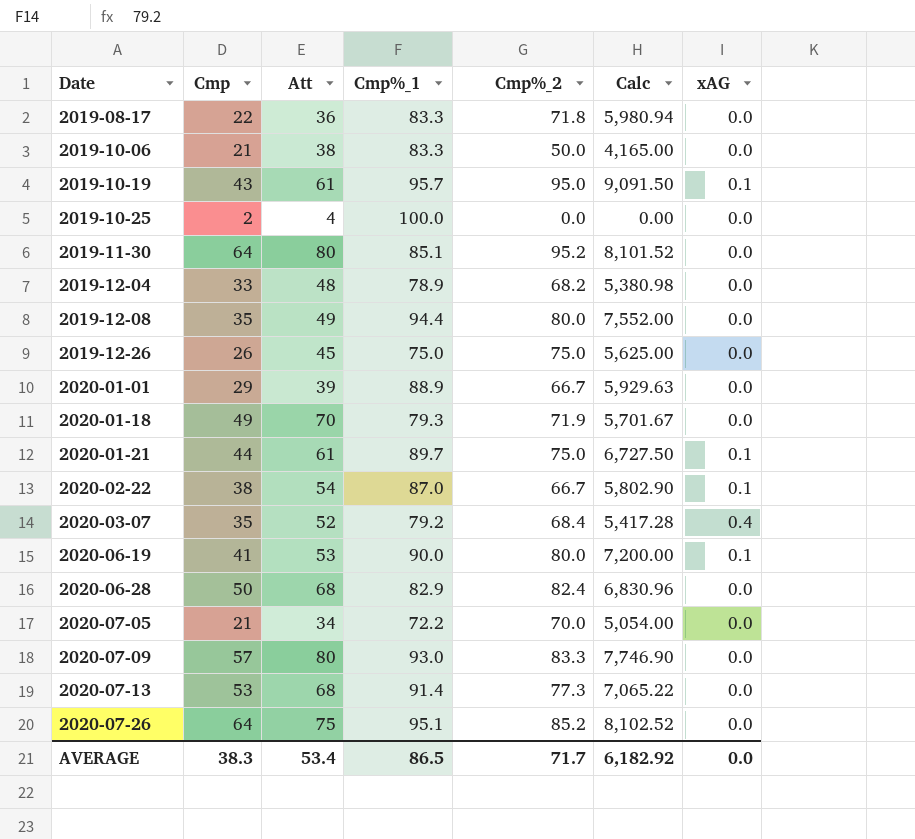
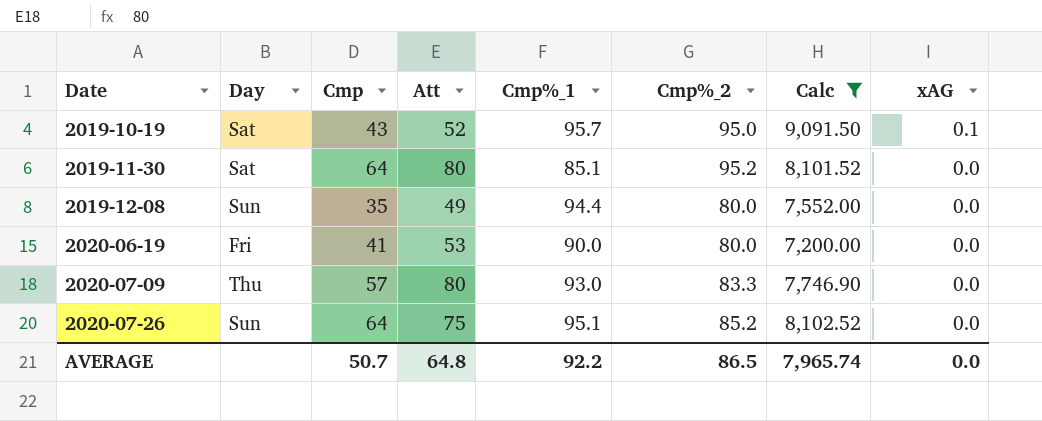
filter: none -> Calc >= 7,200.00
column Day | position: none -> 2
2019-10-19 | Att: 61 -> 52
2020-06-19 | xAG: 0.1 -> 0.0
AVERAGE | Cmp: 38.3 -> 50.7
AVERAGE | Att: 53.4 -> 64.8
AVERAGE | Cmp%_1: 86.5 -> 92.2
AVERAGE | Cmp%_2: 71.7 -> 86.5
AVERAGE | Calc: 6,182.92 -> 7,965.74

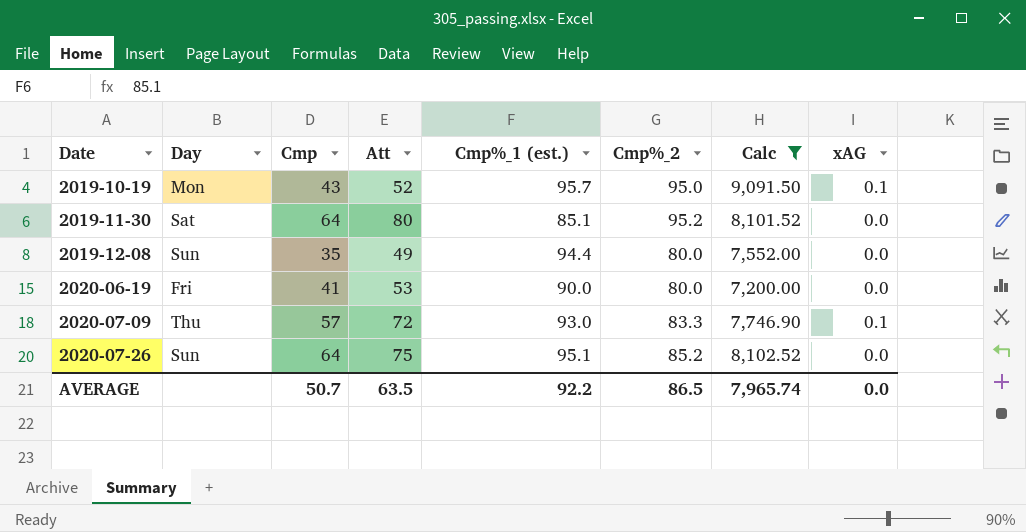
column name: Cmp%_1 -> Cmp%_1 (est.)
2019-10-19 | Day: Sat -> Mon
2020-07-09 | Att: 80 -> 72
2020-07-09 | xAG: 0.0 -> 0.1
AVERAGE | Att: 64.8 -> 63.5

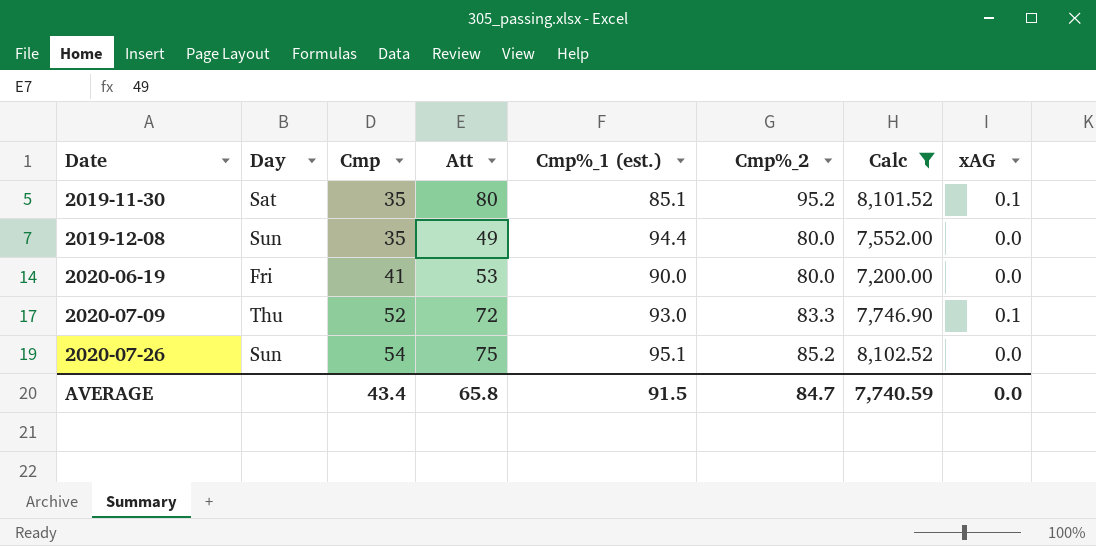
row 2019-10-19: Mon | 43 | 52 | 95.7 | 95.0 | 9,091.50 | 0.1 -> none
2019-11-30 | Cmp: 64 -> 35
2019-11-30 | xAG: 0.0 -> 0.1
2020-07-09 | Cmp: 57 -> 52
2020-07-26 | Cmp: 64 -> 54
AVERAGE | Cmp: 50.7 -> 43.4
AVERAGE | Att: 63.5 -> 65.8
AVERAGE | Cmp%_1 (est.): 92.2 -> 91.5
AVERAGE | Cmp%_2: 86.5 -> 84.7
AVERAGE | Calc: 7,965.74 -> 7,740.59

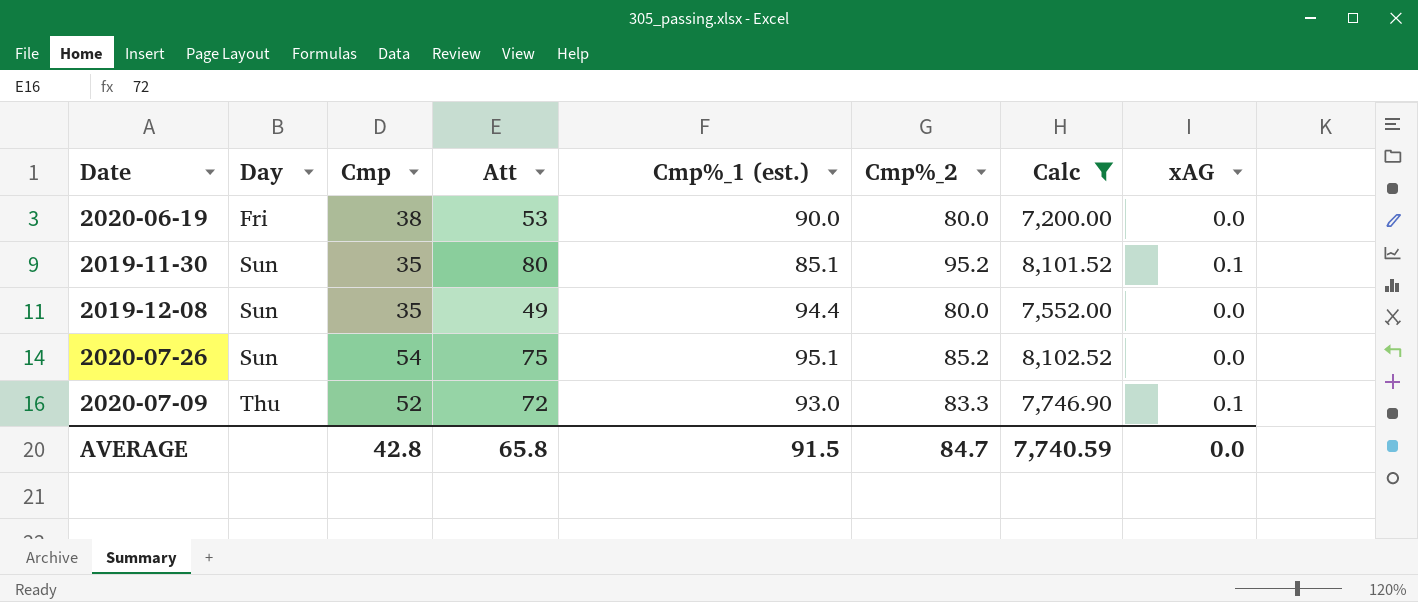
row order: Date ascending -> Day ascending
2020-06-19 | Cmp: 41 -> 38
2019-11-30 | Day: Sat -> Sun
AVERAGE | Cmp: 43.4 -> 42.8

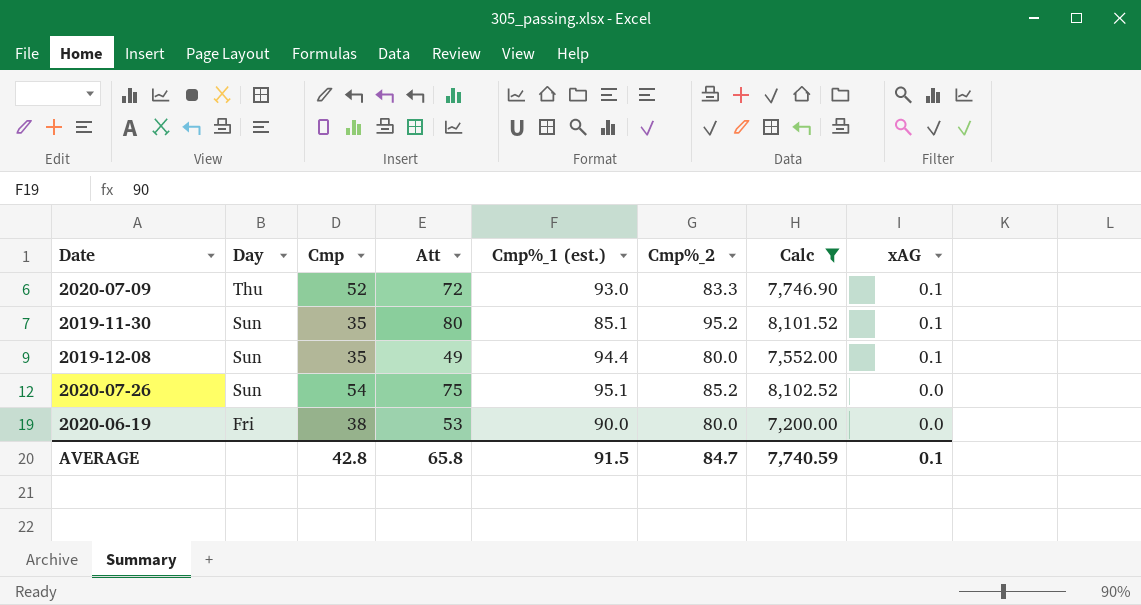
row order: Day ascending -> Day descending
2019-12-08 | xAG: 0.0 -> 0.1
AVERAGE | xAG: 0.0 -> 0.1

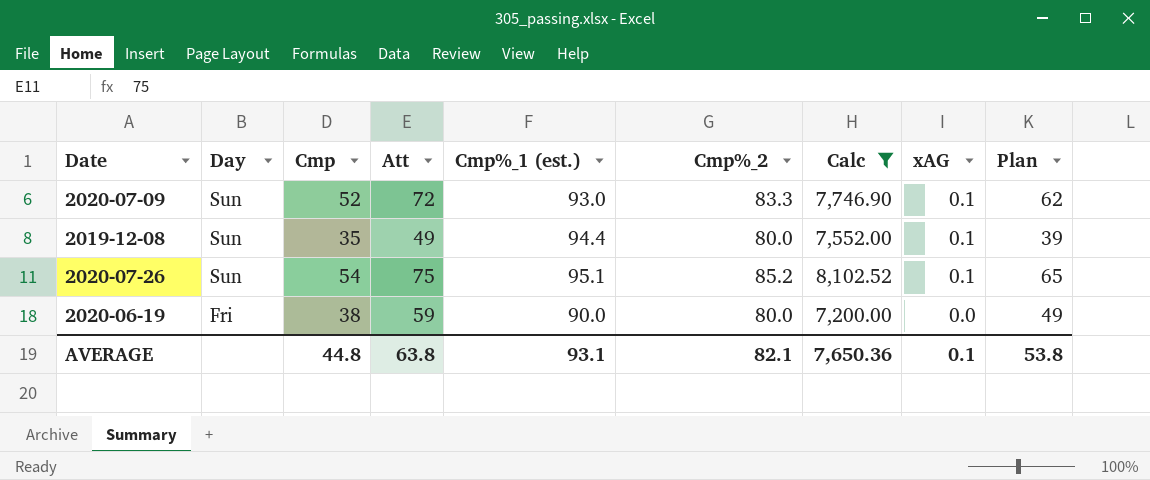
column Plan | formula: none -> [Att] - 10
row 2019-11-30: Sun | 35 | 80 | 85.1 | 95.2 | 8,101.52 | 0.1 -> none
2020-07-09 | Day: Thu -> Sun
2020-07-26 | xAG: 0.0 -> 0.1
2020-06-19 | Att: 53 -> 59
AVERAGE | Cmp: 42.8 -> 44.8
AVERAGE | Att: 65.8 -> 63.8
AVERAGE | Cmp%_1 (est.): 91.5 -> 93.1
AVERAGE | Cmp%_2: 84.7 -> 82.1
AVERAGE | Calc: 7,740.59 -> 7,650.36

